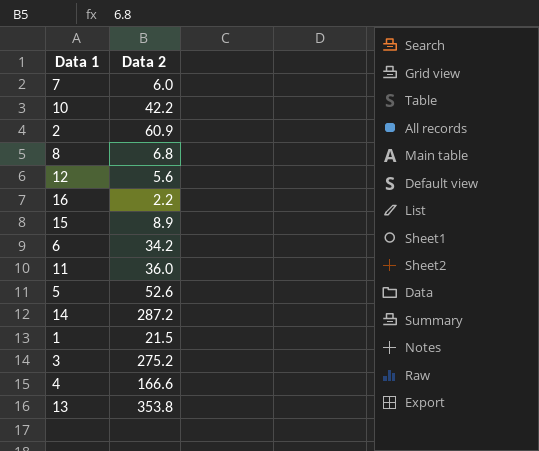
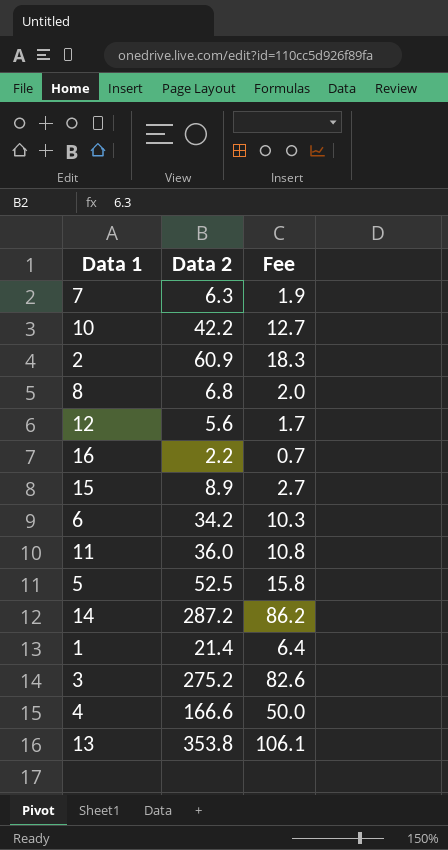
column Fee | formula: none -> [Data 2] * 0.3
7 | Data 2: 6.0 -> 6.3
5 | Data 2: 52.6 -> 52.5
1 | Data 2: 21.5 -> 21.4

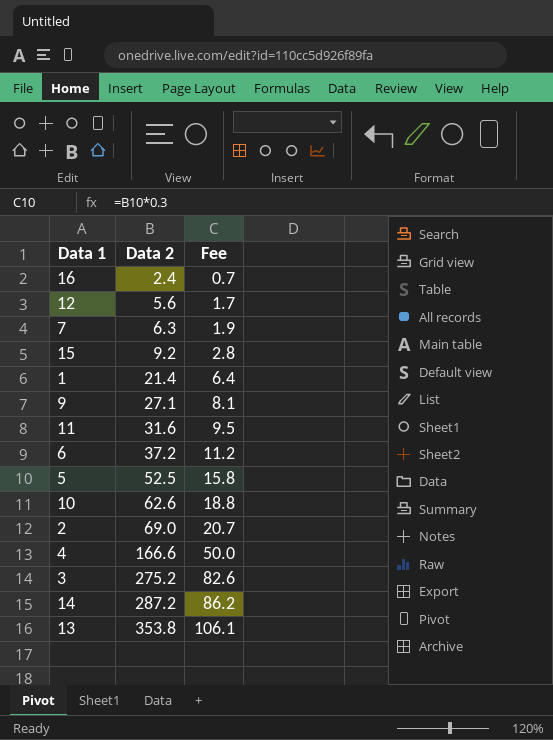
row order: none -> Data 2 ascending
row 8: 6.8 | 2.0 -> none
16 | Data 2: 2.2 -> 2.4
15 | Data 2: 8.9 -> 9.2
15 | Fee: 2.7 -> 2.8
row 9: none -> 27.1 | 8.1
11 | Data 2: 36.0 -> 31.6
11 | Fee: 10.8 -> 9.5
6 | Data 2: 34.2 -> 37.2
6 | Fee: 10.3 -> 11.2
10 | Data 2: 42.2 -> 62.6
10 | Fee: 12.7 -> 18.8
2 | Data 2: 60.9 -> 69.0
2 | Fee: 18.3 -> 20.7

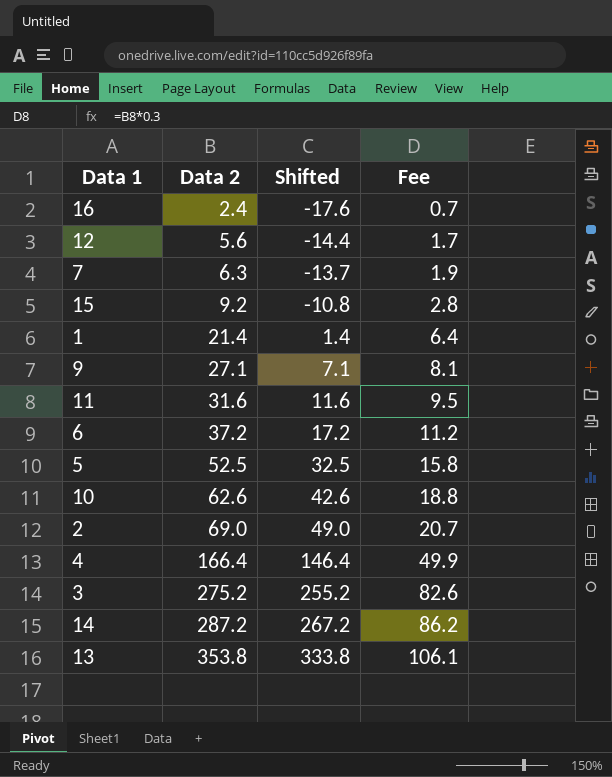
column Shifted | formula: none -> [Data 2] - 20
4 | Data 2: 166.6 -> 166.4
4 | Fee: 50.0 -> 49.9

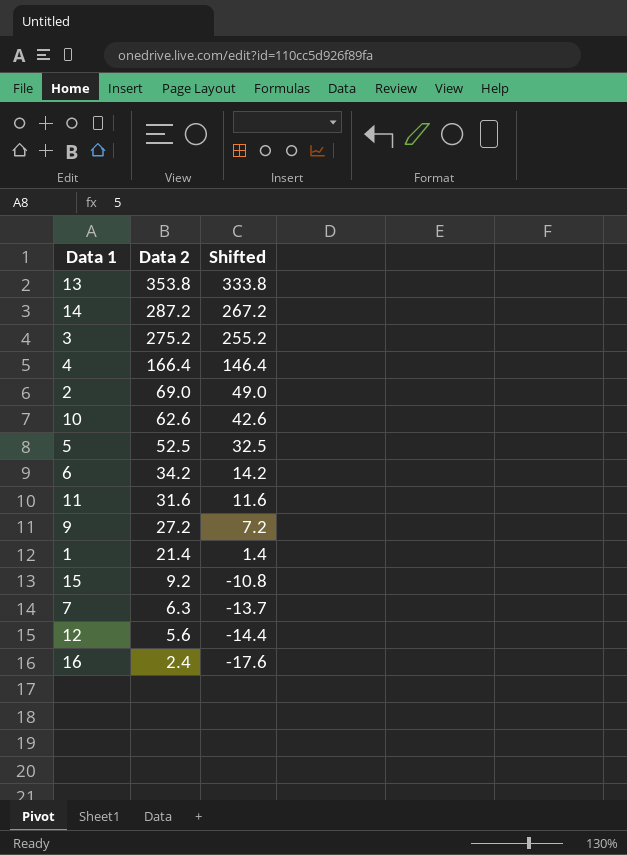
row order: Data 2 ascending -> Data 2 descending
column Fee | formula: [Data 2] * 0.3 -> none
6 | Data 2: 37.2 -> 34.2
6 | Shifted: 17.2 -> 14.2
9 | Data 2: 27.1 -> 27.2
9 | Shifted: 7.1 -> 7.2

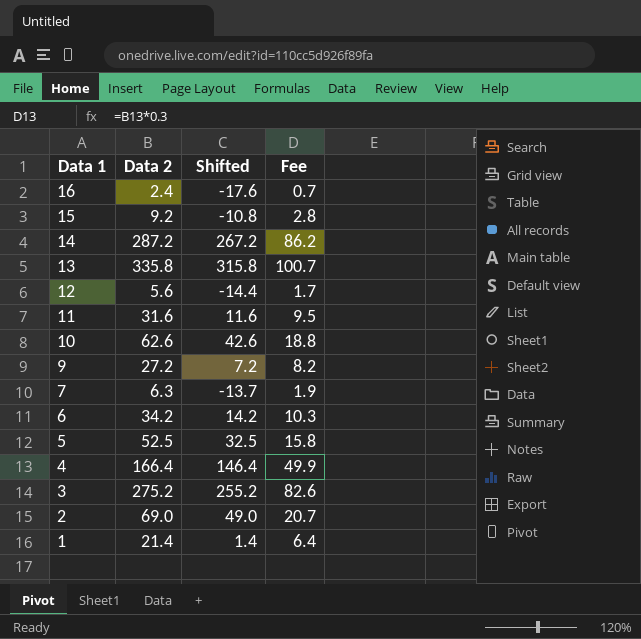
row order: Data 2 descending -> Data 1 descending
column Fee | formula: none -> [Data 2] * 0.3
13 | Data 2: 353.8 -> 335.8
13 | Shifted: 333.8 -> 315.8

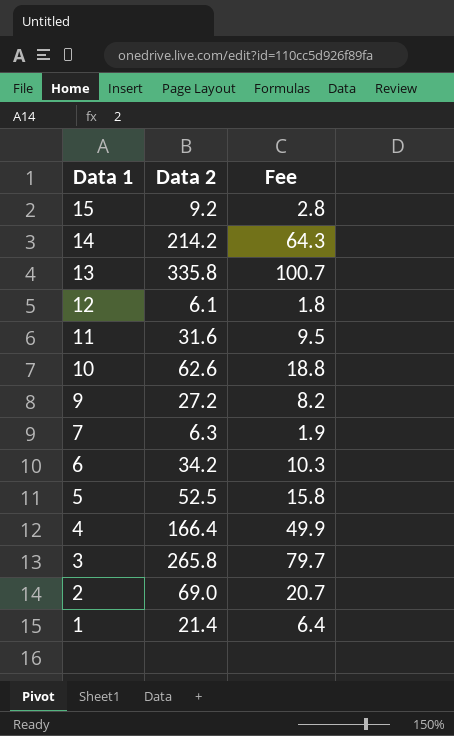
column Shifted | formula: [Data 2] - 20 -> none
row 16: 2.4 | -17.6 | 0.7 -> none
14 | Data 2: 287.2 -> 214.2
14 | Fee: 86.2 -> 64.3
12 | Data 2: 5.6 -> 6.1
12 | Fee: 1.7 -> 1.8
3 | Data 2: 275.2 -> 265.8
3 | Fee: 82.6 -> 79.7

